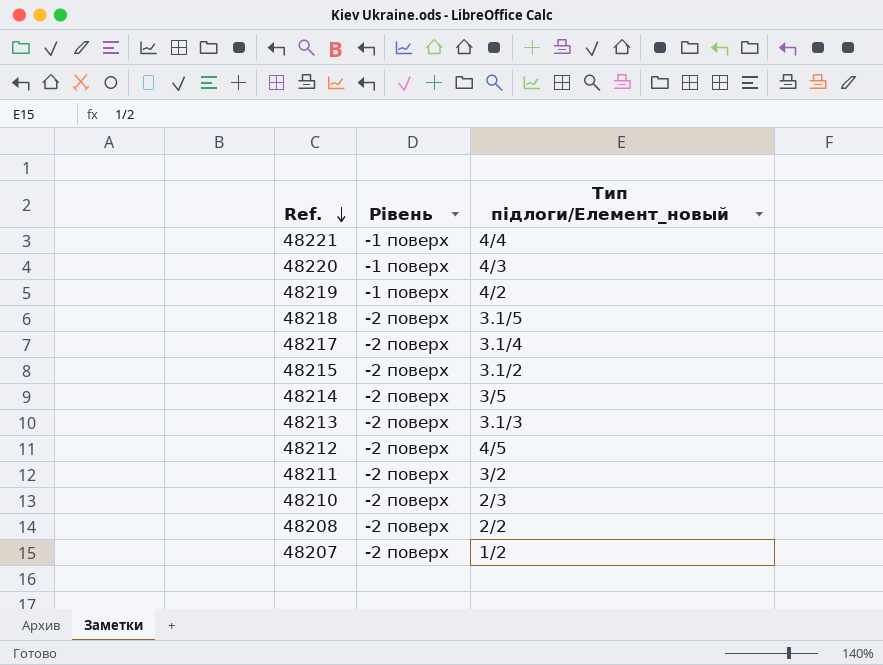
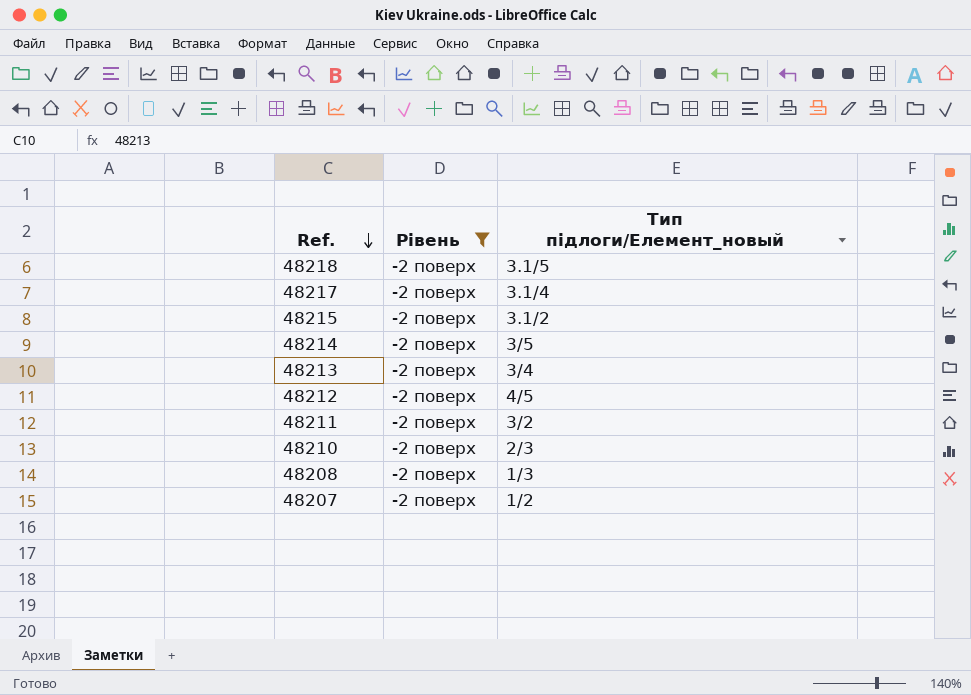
filter: none -> Рівень = -2 поверх
48213 | Тип підлоги/Елемент_новый: 3.1/3 -> 3/4
48208 | Тип підлоги/Елемент_новый: 2/2 -> 1/3

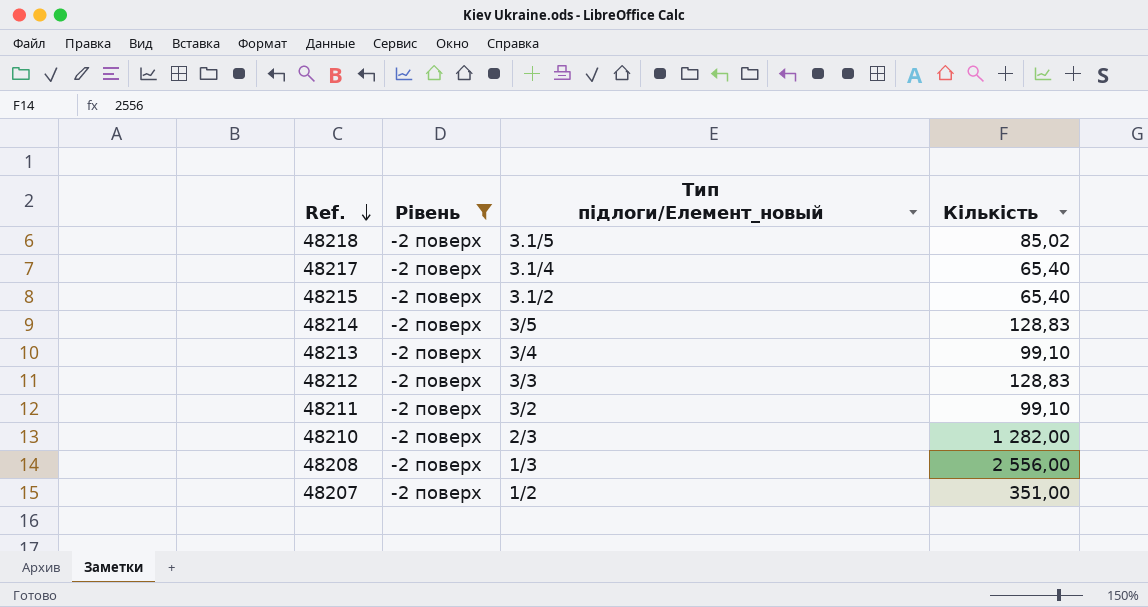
column Кількість | position: none -> 4
48212 | Тип підлоги/Елемент_новый: 4/5 -> 3/3

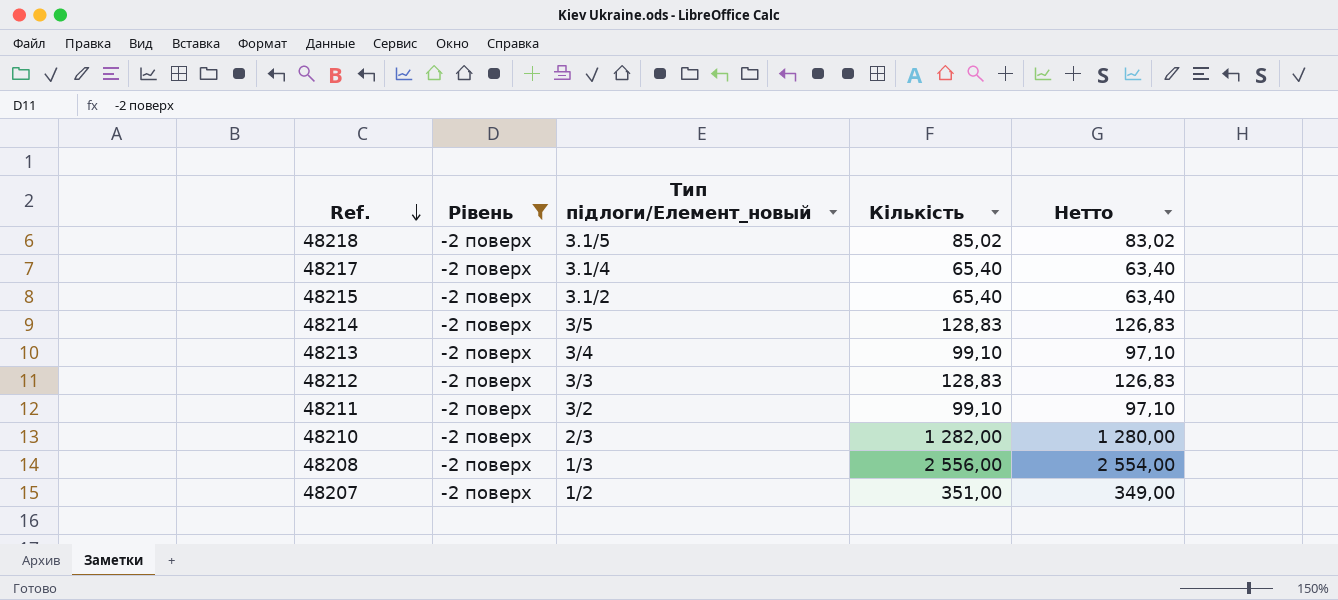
column Нетто | formula: none -> [Кількість] - 2

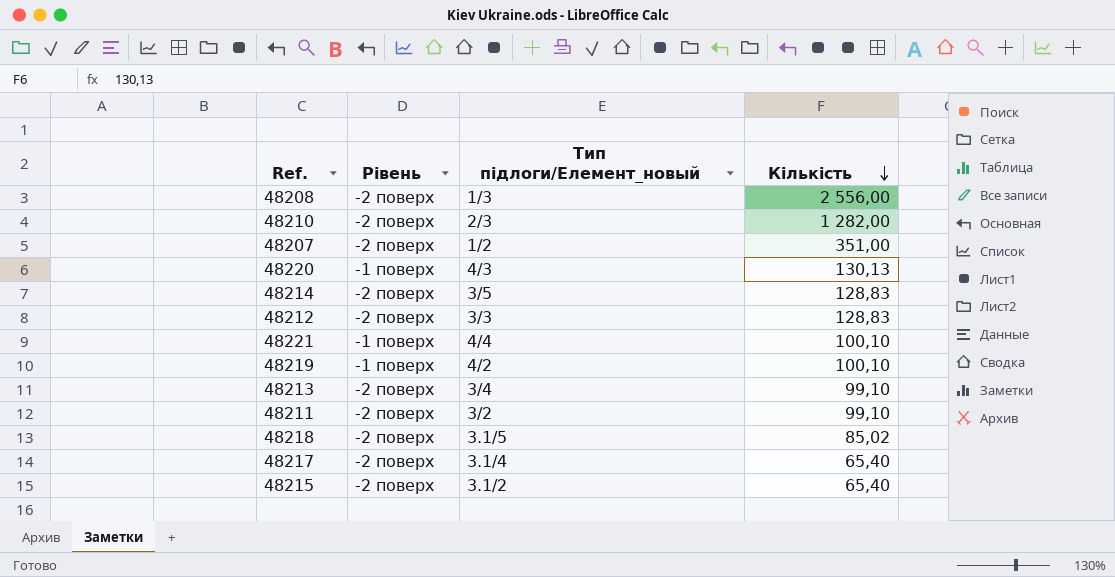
filter: Рівень = -2 поверх -> none
row order: Ref. descending -> Кількість descending
column Нетто | formula: [Кількість] - 2 -> none

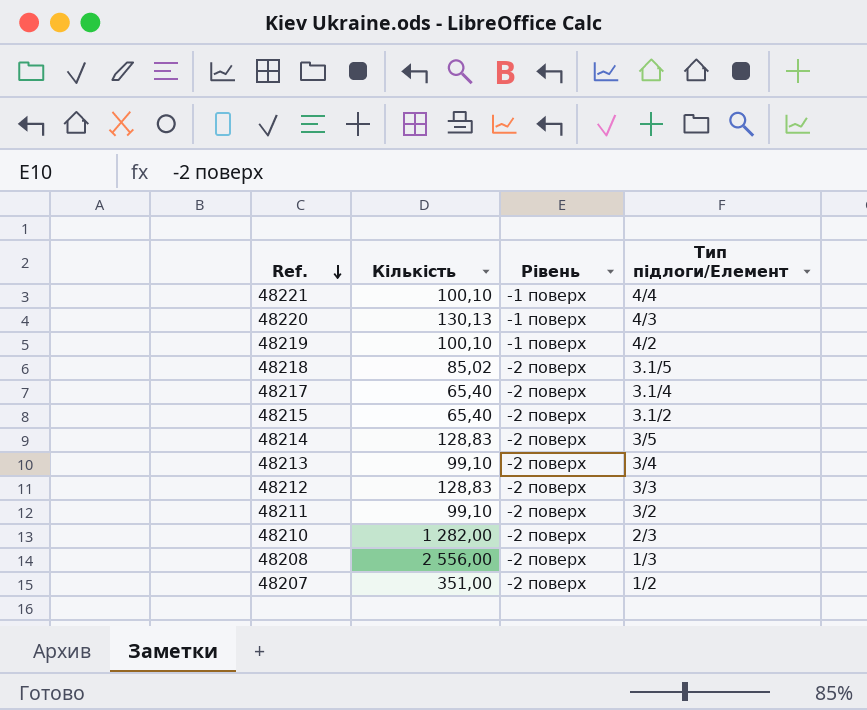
row order: Кількість descending -> Ref. descending
column Кількість | position: 4 -> 2
column name: Тип підлоги/Елемент_новый -> Тип підлоги/Елемент

